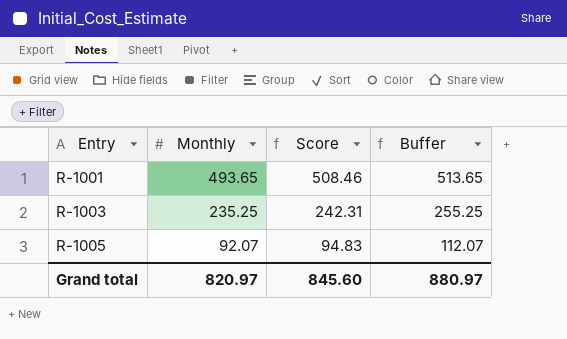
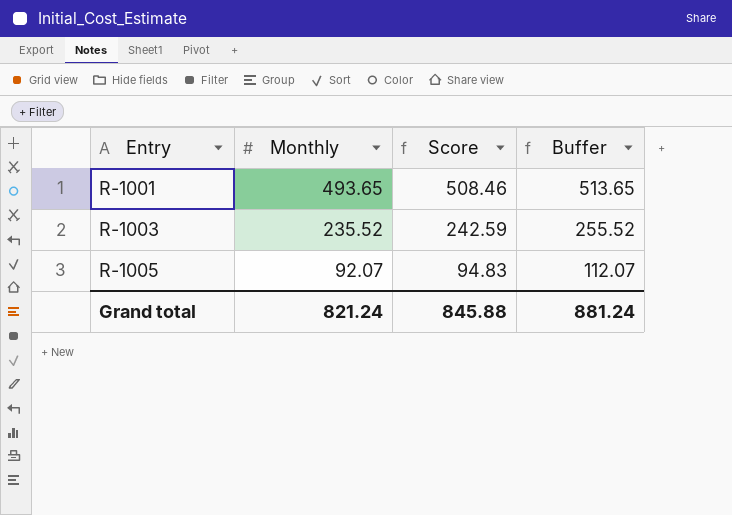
R-1003 | Monthly: 235.25 -> 235.52
R-1003 | Score: 242.31 -> 242.59
R-1003 | Buffer: 255.25 -> 255.52
Grand total | Monthly: 820.97 -> 821.24
Grand total | Score: 845.60 -> 845.88
Grand total | Buffer: 880.97 -> 881.24

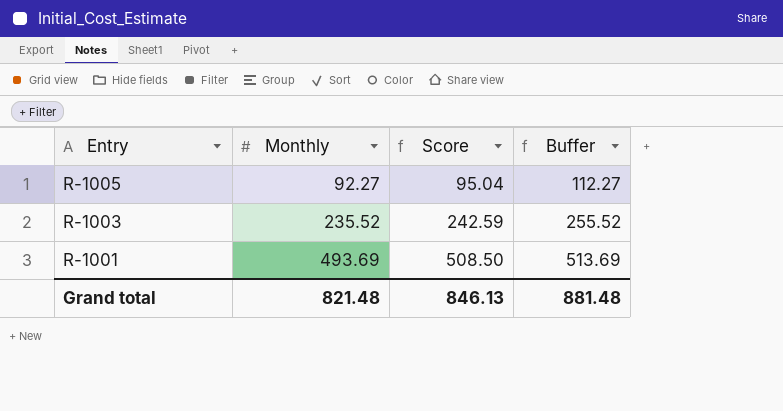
row order: Entry ascending -> Entry descending
R-1005 | Monthly: 92.07 -> 92.27
R-1005 | Score: 94.83 -> 95.04
R-1005 | Buffer: 112.07 -> 112.27
R-1001 | Monthly: 493.65 -> 493.69
R-1001 | Score: 508.46 -> 508.50
R-1001 | Buffer: 513.65 -> 513.69
Grand total | Monthly: 821.24 -> 821.48
Grand total | Score: 845.88 -> 846.13
Grand total | Buffer: 881.24 -> 881.48

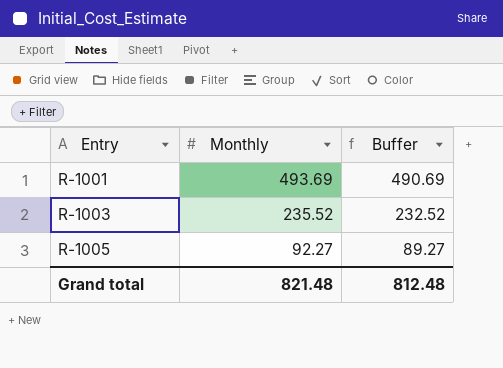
row order: Entry descending -> Entry ascending
column Score | formula: [Monthly] * 1.03 -> none
column Buffer | formula: [Monthly] + 20 -> [Monthly] - 3
Grand total | Buffer: 881.48 -> 812.48

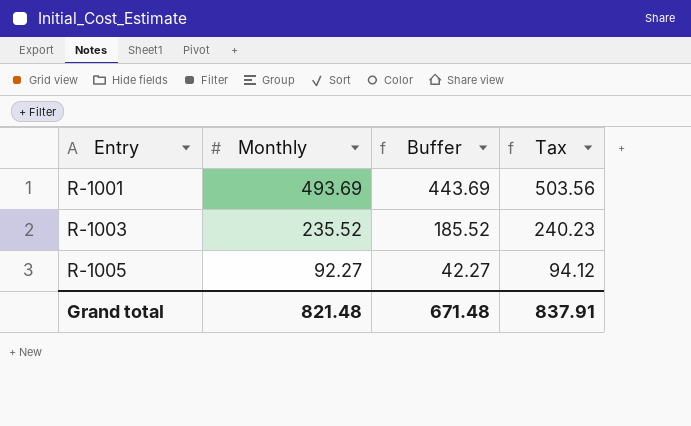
column Buffer | formula: [Monthly] - 3 -> [Monthly] - 50
column Tax | formula: none -> [Monthly] * 1.02
Grand total | Buffer: 812.48 -> 671.48

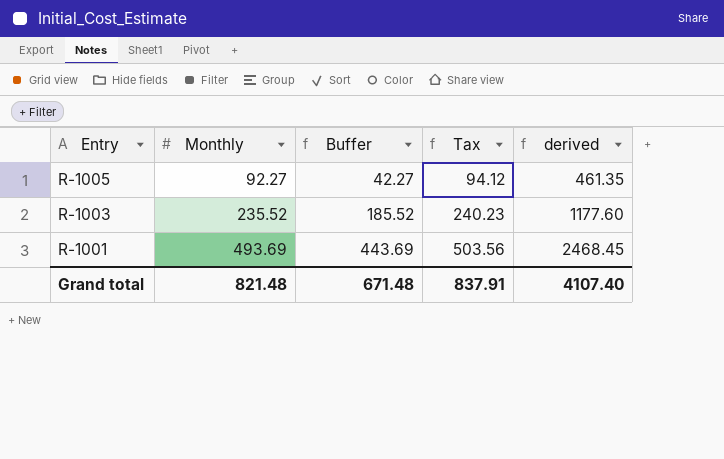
row order: Entry ascending -> Entry descending
column derived | formula: none -> [Monthly] * 5

